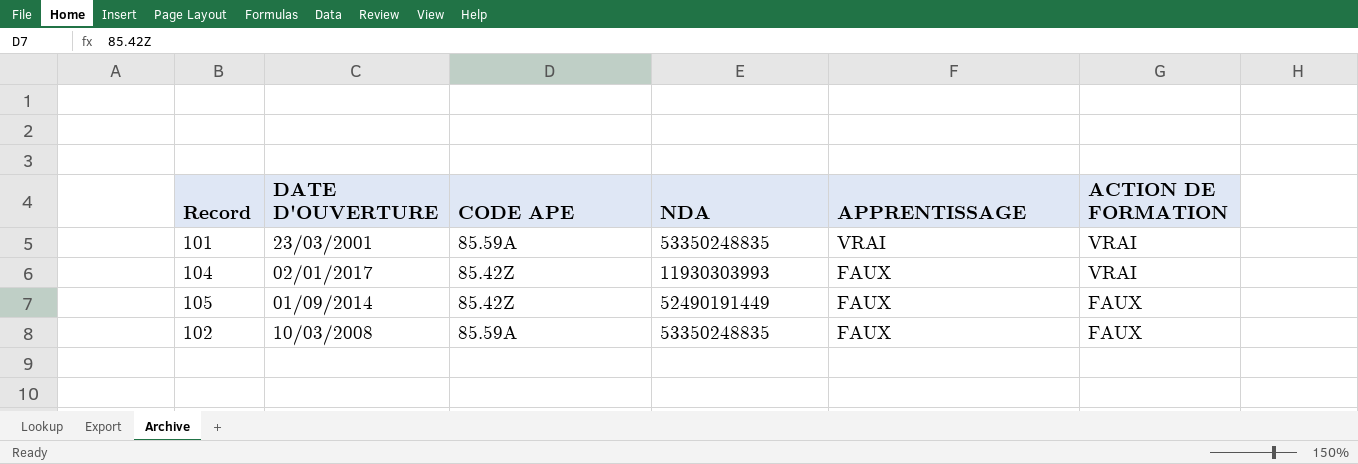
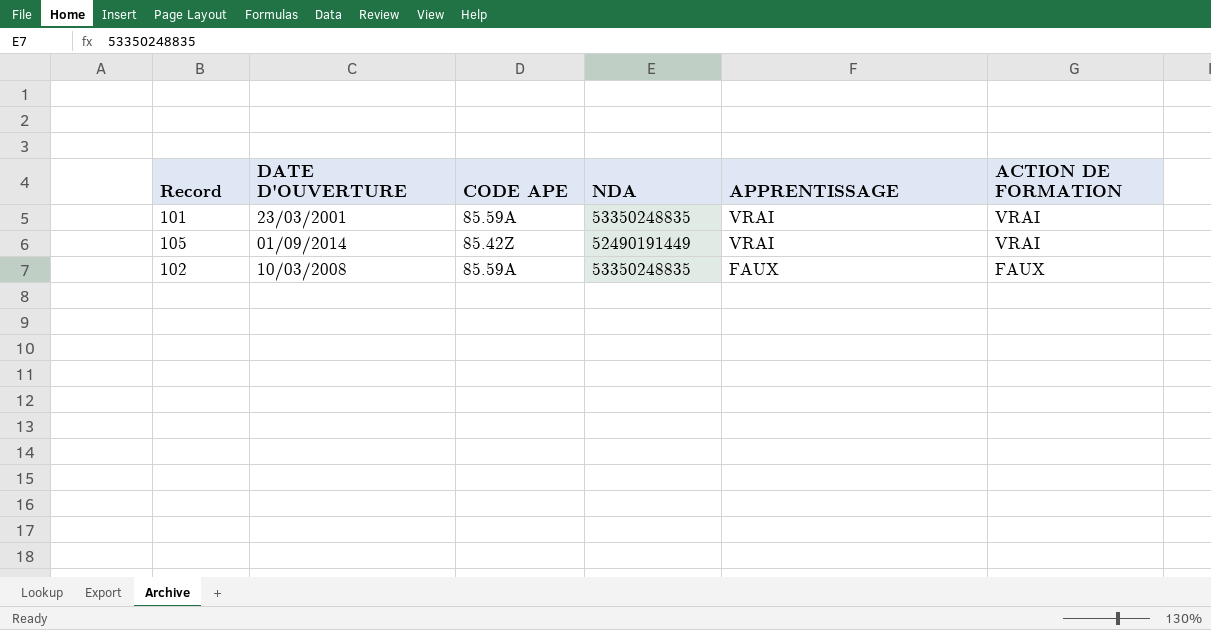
row 104: 02/01/2017 | 85.42Z | 11930303993 | FAUX | VRAI -> none
105 | APPRENTISSAGE: FAUX -> VRAI
105 | ACTION DE FORMATION: FAUX -> VRAI

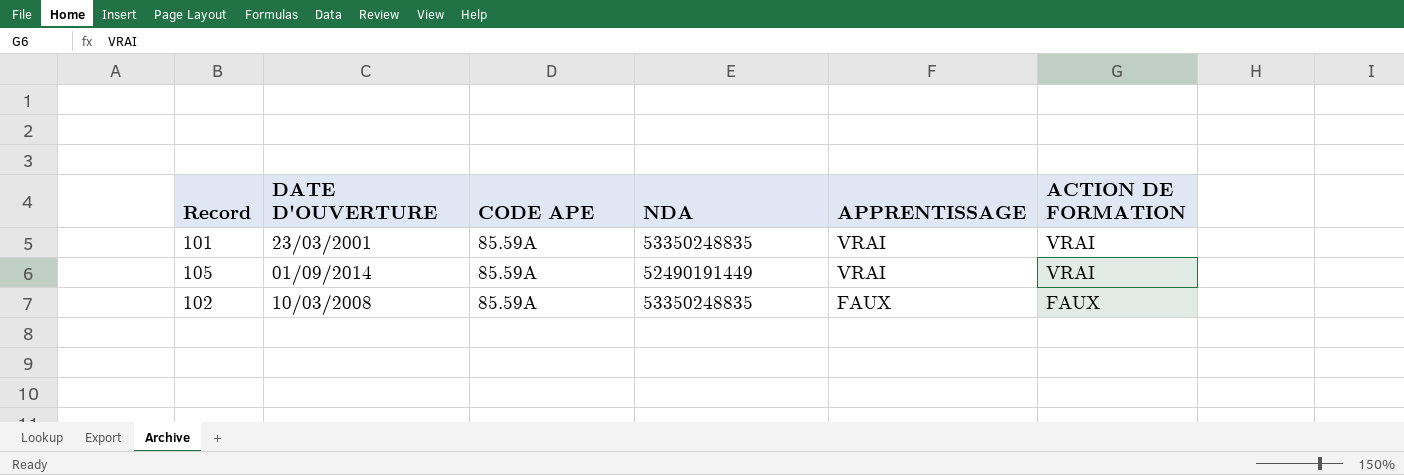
105 | CODE APE: 85.42Z -> 85.59A

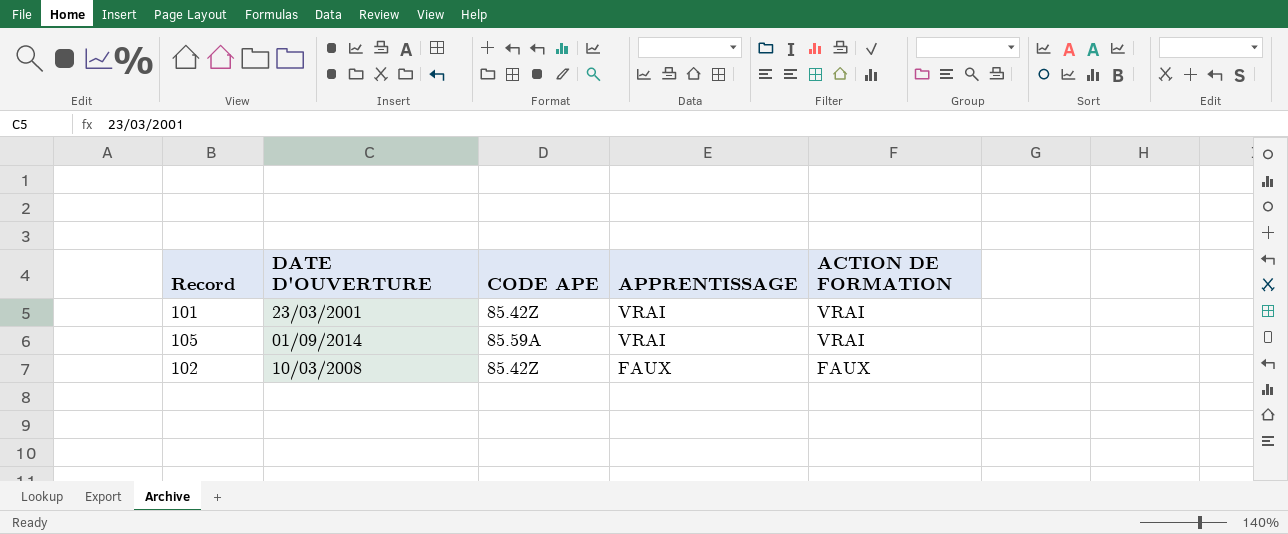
column NDA | position: 4 -> none
101 | CODE APE: 85.59A -> 85.42Z
102 | CODE APE: 85.59A -> 85.42Z

